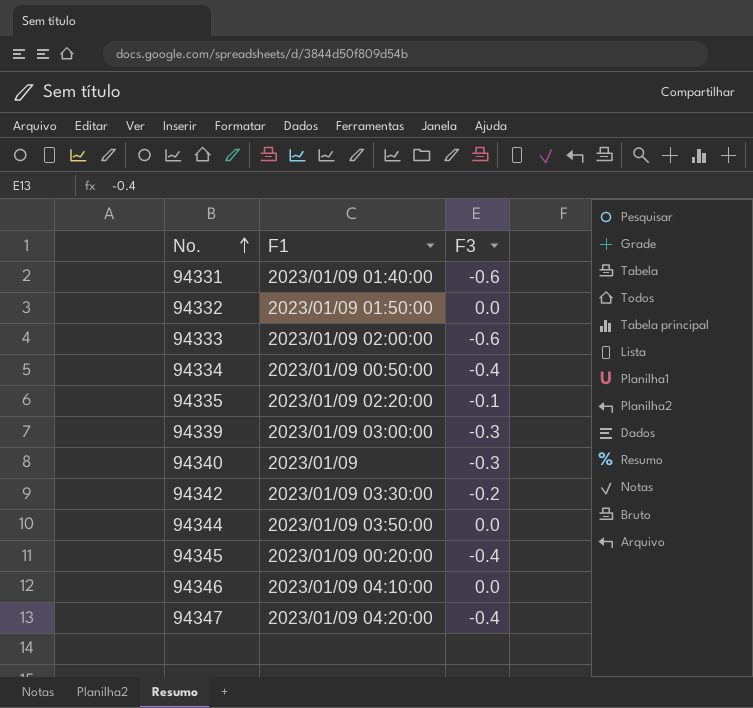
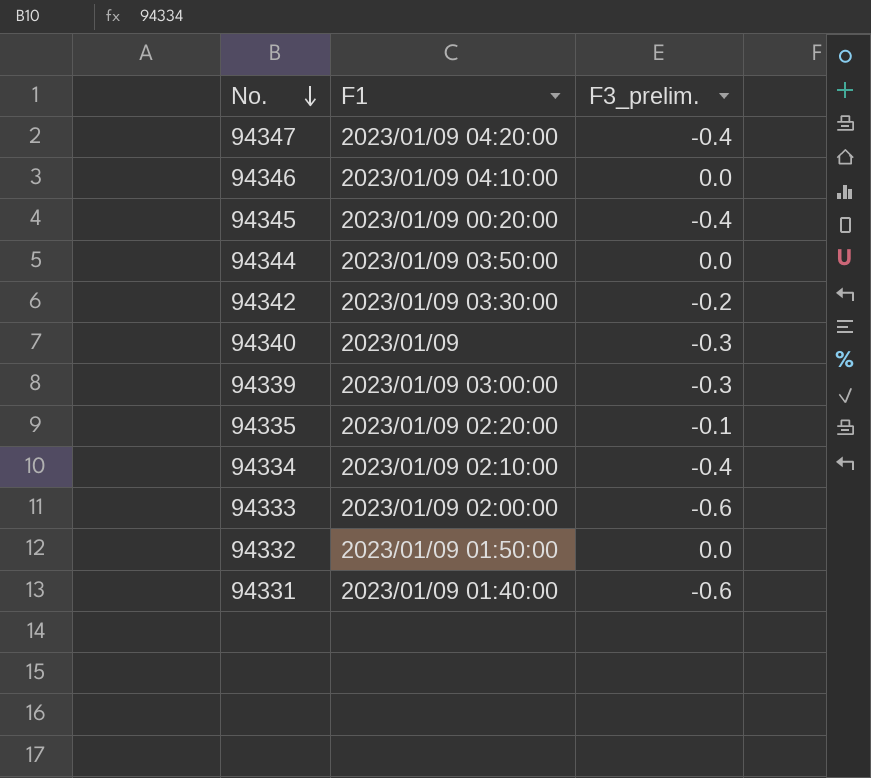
row order: No. ascending -> No. descending
column name: F3 -> F3_prelim.
94334 | F1: 2023/01/09 00:50:00 -> 2023/01/09 02:10:00

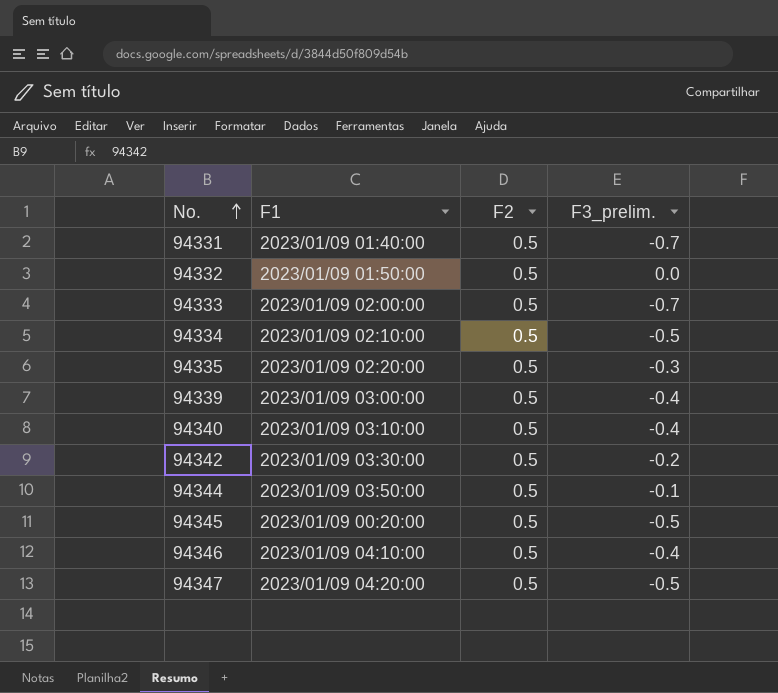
row order: No. descending -> No. ascending
column F2 | position: none -> 3
94331 | F3_prelim.: -0.6 -> -0.7
94333 | F3_prelim.: -0.6 -> -0.7
94334 | F3_prelim.: -0.4 -> -0.5
94335 | F3_prelim.: -0.1 -> -0.3
94339 | F3_prelim.: -0.3 -> -0.4
94340 | F1: 2023/01/09 -> 2023/01/09 03:10:00
94340 | F3_prelim.: -0.3 -> -0.4
94344 | F3_prelim.: 0.0 -> -0.1
94345 | F3_prelim.: -0.4 -> -0.5
94346 | F3_prelim.: 0.0 -> -0.4
94347 | F3_prelim.: -0.4 -> -0.5

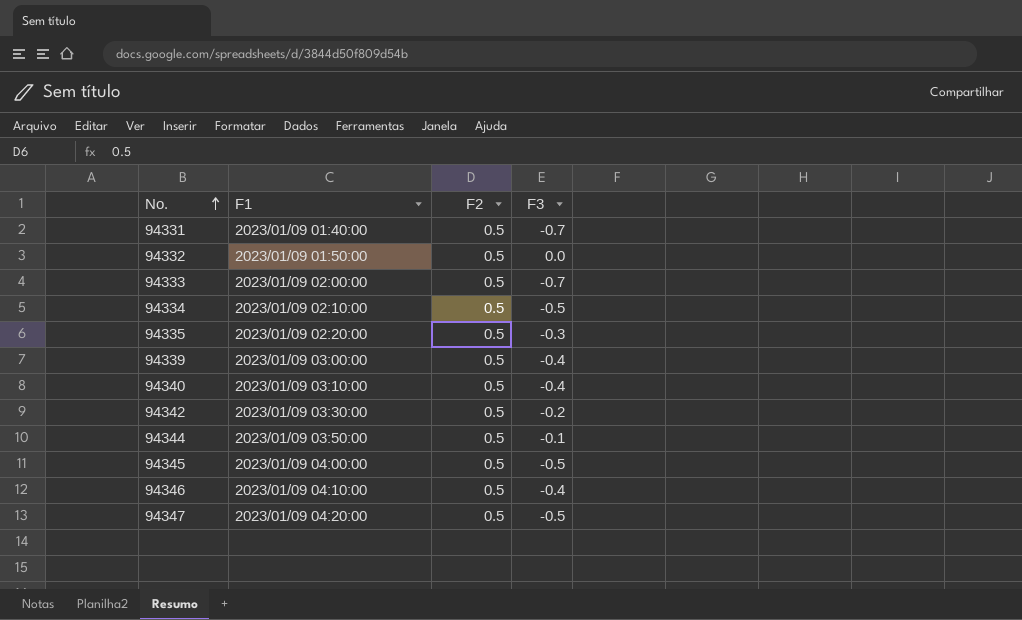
column name: F3_prelim. -> F3
94345 | F1: 2023/01/09 00:20:00 -> 2023/01/09 04:00:00

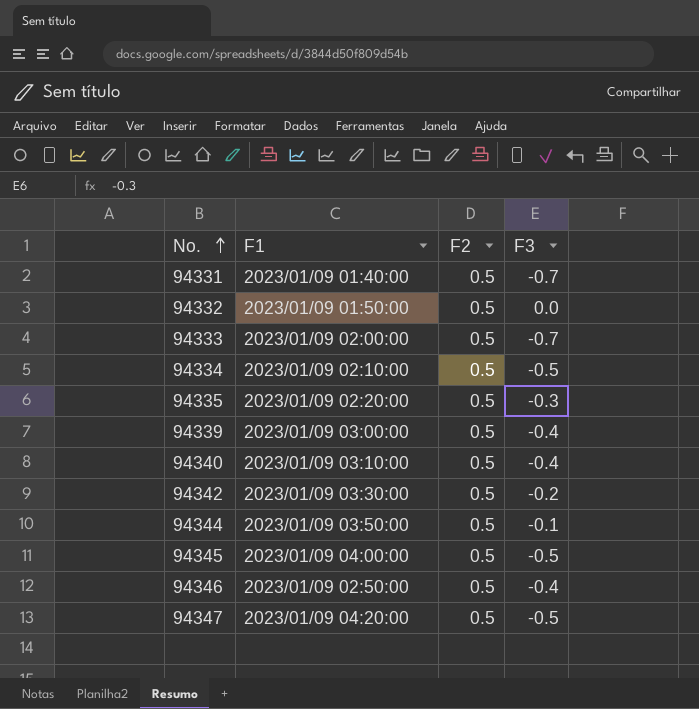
94346 | F1: 2023/01/09 04:10:00 -> 2023/01/09 02:50:00

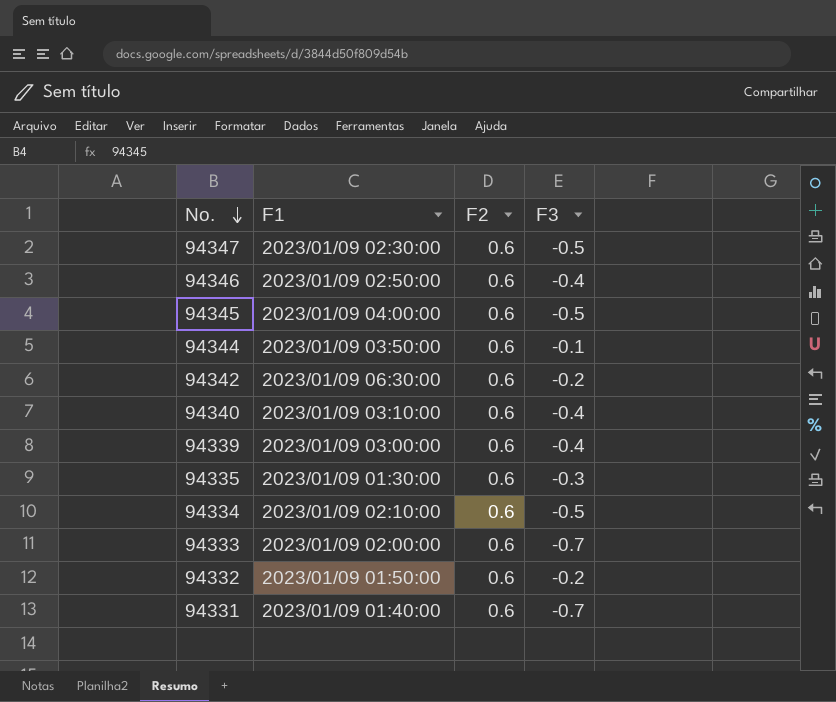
row order: No. ascending -> No. descending
94347 | F1: 2023/01/09 04:20:00 -> 2023/01/09 02:30:00
94347 | F2: 0.5 -> 0.6
94346 | F2: 0.5 -> 0.6
94345 | F2: 0.5 -> 0.6
94344 | F2: 0.5 -> 0.6
94342 | F1: 2023/01/09 03:30:00 -> 2023/01/09 06:30:00
94342 | F2: 0.5 -> 0.6
94340 | F2: 0.5 -> 0.6
94339 | F2: 0.5 -> 0.6
94335 | F1: 2023/01/09 02:20:00 -> 2023/01/09 01:30:00
94335 | F2: 0.5 -> 0.6
94334 | F2: 0.5 -> 0.6
94333 | F2: 0.5 -> 0.6
94332 | F2: 0.5 -> 0.6
94332 | F3: 0.0 -> -0.2
94331 | F2: 0.5 -> 0.6

